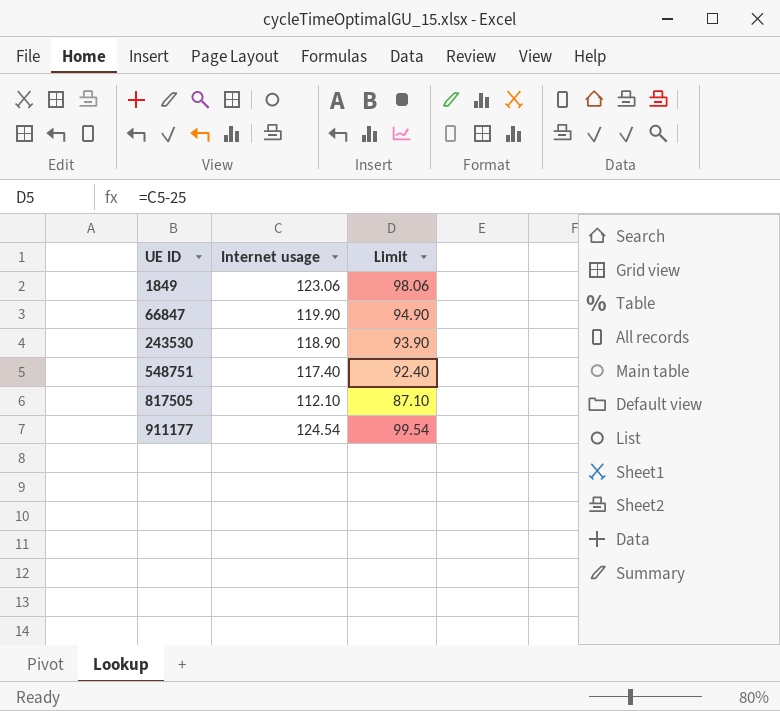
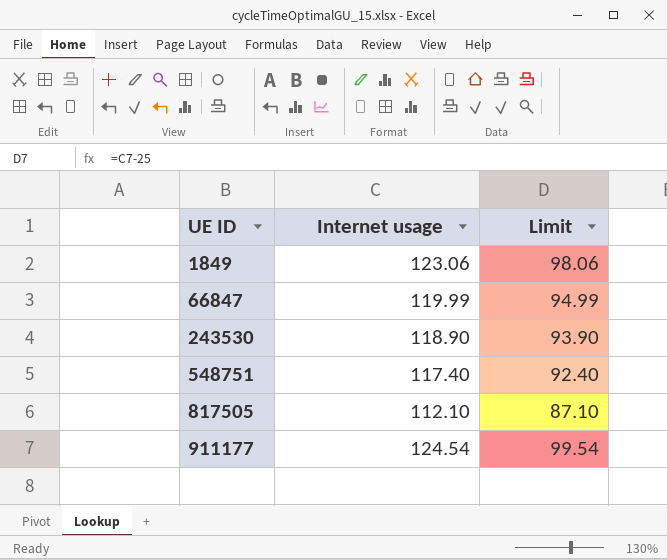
66847 | Internet usage: 119.90 -> 119.99
66847 | Limit: 94.90 -> 94.99

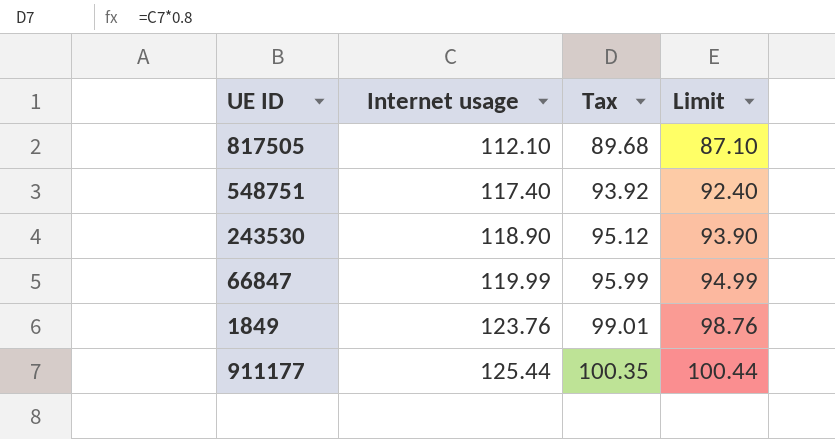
row order: UE ID ascending -> Internet usage ascending
column Tax | formula: none -> [Internet usage] * 0.8
1849 | Internet usage: 123.06 -> 123.76
1849 | Limit: 98.06 -> 98.76
911177 | Internet usage: 124.54 -> 125.44
911177 | Limit: 99.54 -> 100.44

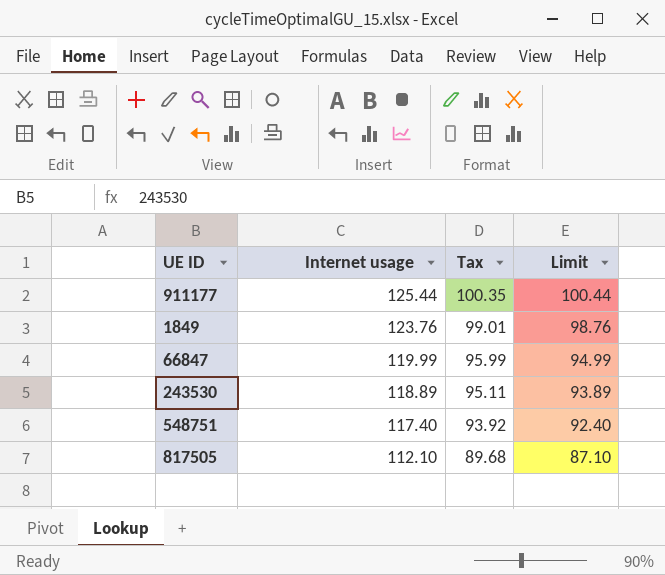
row order: Internet usage ascending -> Internet usage descending
243530 | Internet usage: 118.90 -> 118.89
243530 | Tax: 95.12 -> 95.11
243530 | Limit: 93.90 -> 93.89

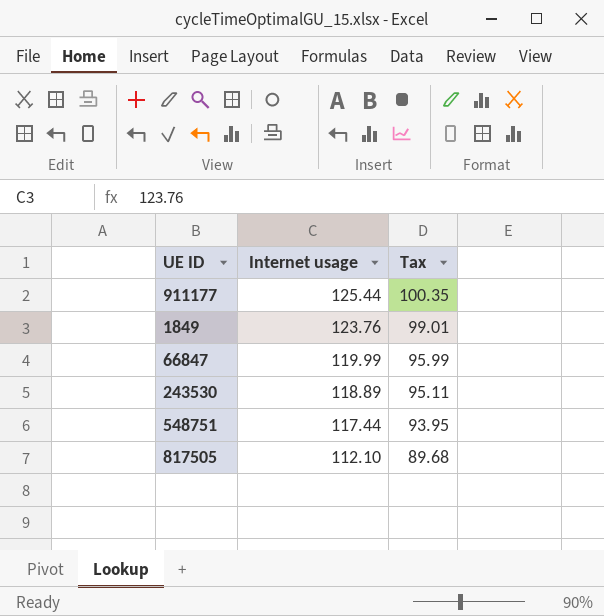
column Limit | formula: [Internet usage] - 25 -> none
548751 | Internet usage: 117.40 -> 117.44
548751 | Tax: 93.92 -> 93.95

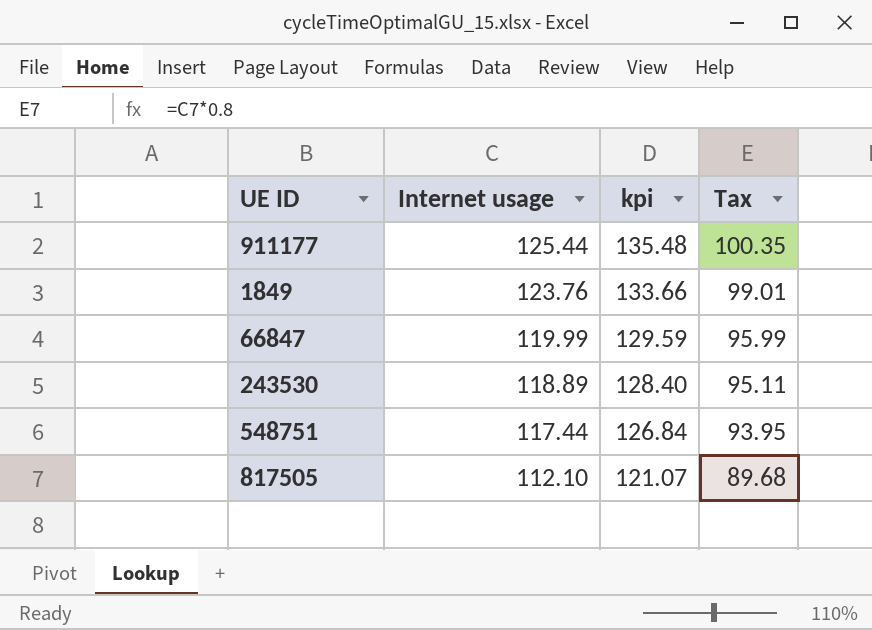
column kpi | formula: none -> [Internet usage] * 1.08

